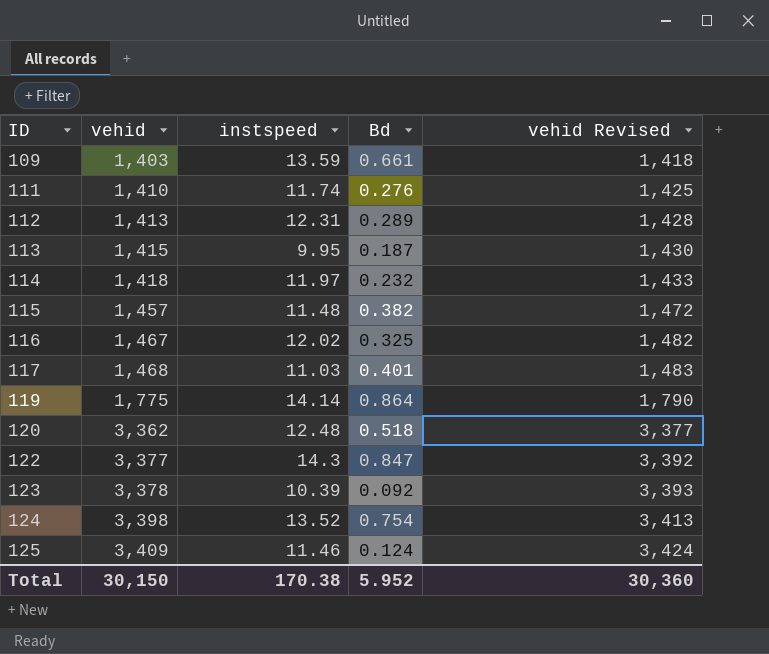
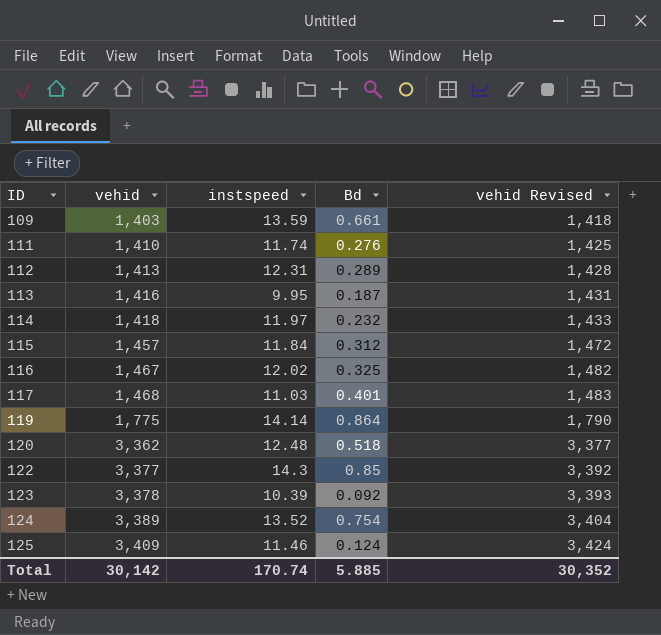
113 | vehid: 1,415 -> 1,416
113 | vehid Revised: 1,430 -> 1,431
115 | instspeed: 11.48 -> 11.84
115 | Bd: 0.382 -> 0.312
122 | Bd: 0.847 -> 0.85
124 | vehid: 3,398 -> 3,389
124 | vehid Revised: 3,413 -> 3,404
Total | vehid: 30,150 -> 30,142
Total | instspeed: 170.38 -> 170.74
Total | Bd: 5.952 -> 5.885
Total | vehid Revised: 30,360 -> 30,352

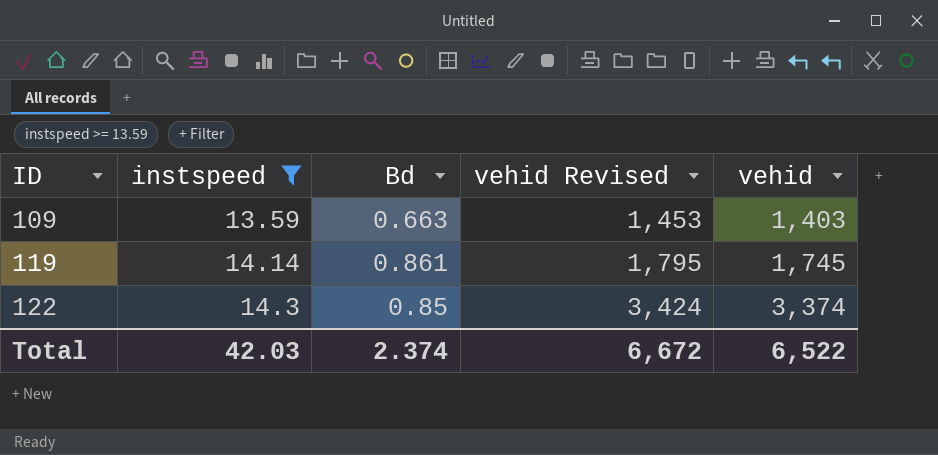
filter: none -> instspeed >= 13.59
column vehid Revised | formula: [vehid] + 15 -> [vehid] + 50
column vehid | position: 2 -> 5
109 | Bd: 0.661 -> 0.663
119 | Bd: 0.864 -> 0.861
119 | vehid: 1,775 -> 1,745
122 | vehid: 3,377 -> 3,374
Total | instspeed: 170.74 -> 42.03
Total | Bd: 5.885 -> 2.374
Total | vehid Revised: 30,352 -> 6,672
Total | vehid: 30,142 -> 6,522

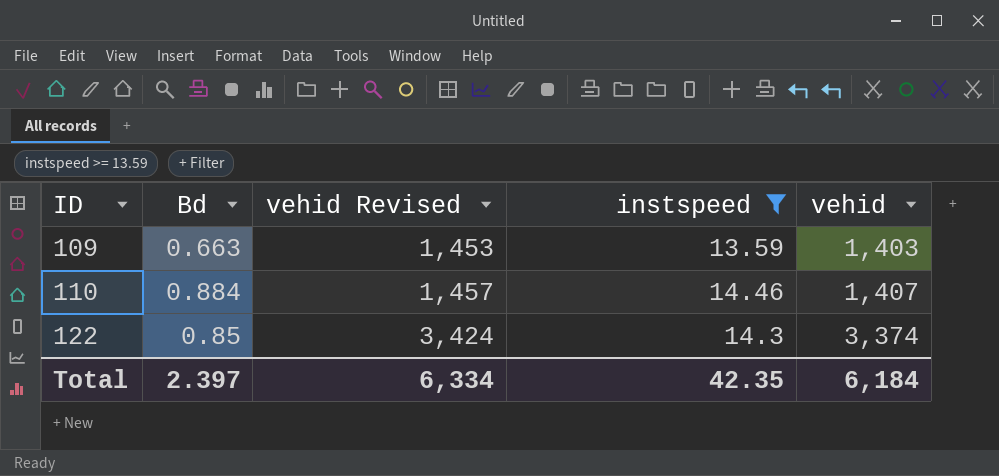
column instspeed | position: 2 -> 4
row 119: 14.14 | 0.861 | 1,795 | 1,745 -> none
row 110: none -> 0.884 | 1,457 | 14.46 | 1,407
Total | Bd: 2.374 -> 2.397
Total | vehid Revised: 6,672 -> 6,334
Total | instspeed: 42.03 -> 42.35
Total | vehid: 6,522 -> 6,184

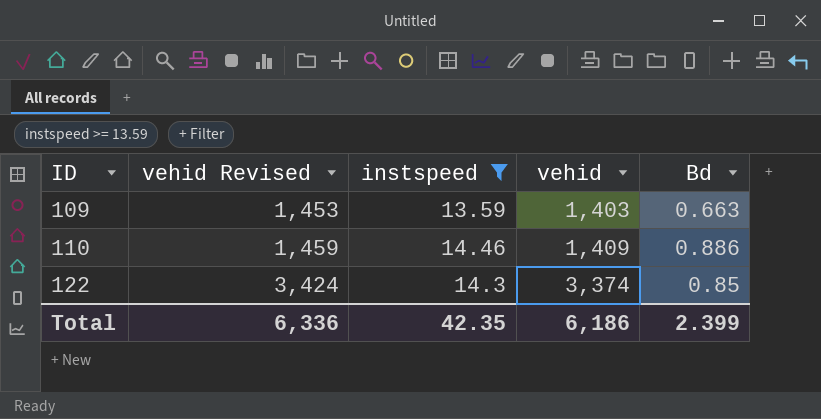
column Bd | position: 2 -> 5
110 | vehid Revised: 1,457 -> 1,459
110 | vehid: 1,407 -> 1,409
110 | Bd: 0.884 -> 0.886
Total | vehid Revised: 6,334 -> 6,336
Total | vehid: 6,184 -> 6,186
Total | Bd: 2.397 -> 2.399

